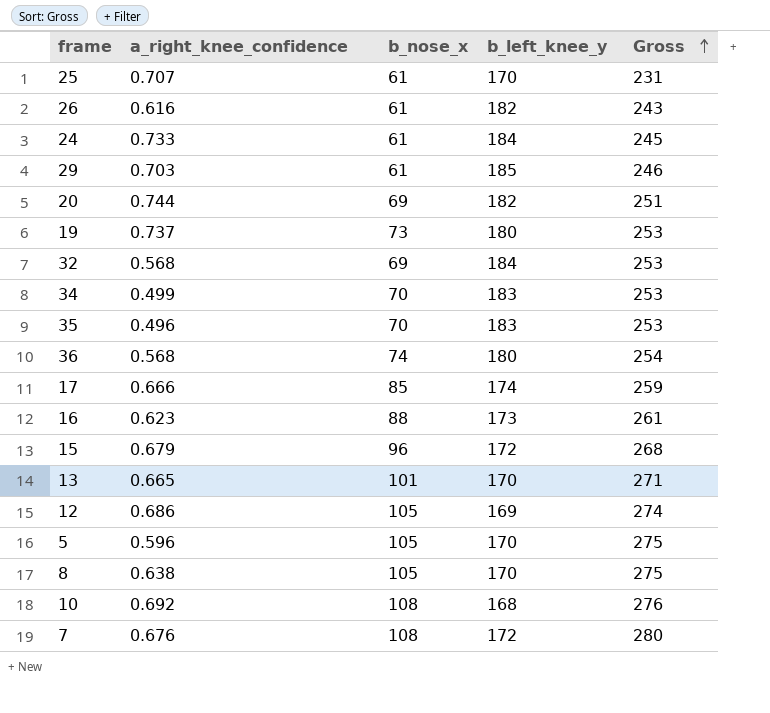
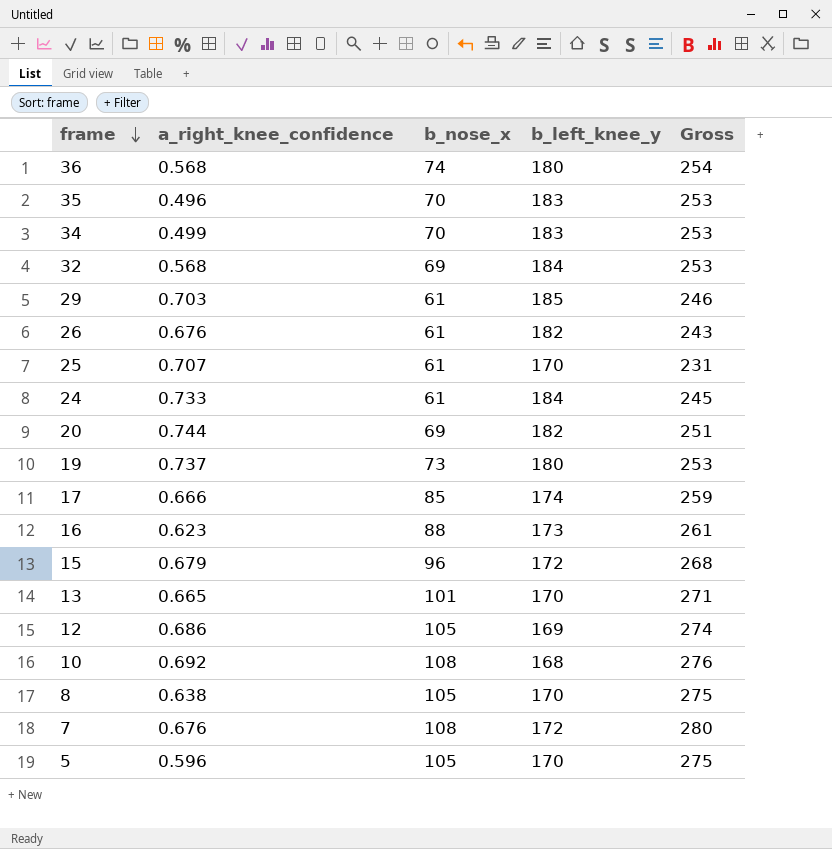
row order: Gross ascending -> frame descending
26 | a_right_knee_confidence: 0.616 -> 0.676

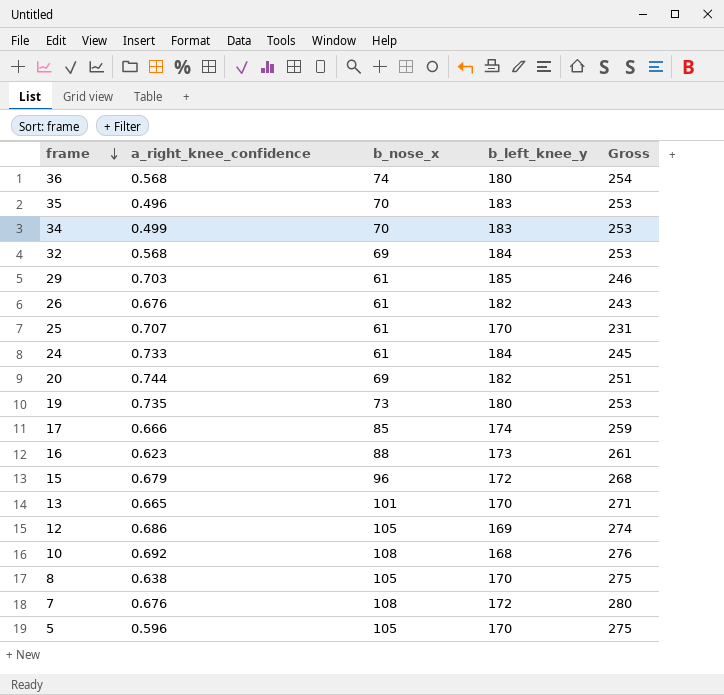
19 | a_right_knee_confidence: 0.737 -> 0.735

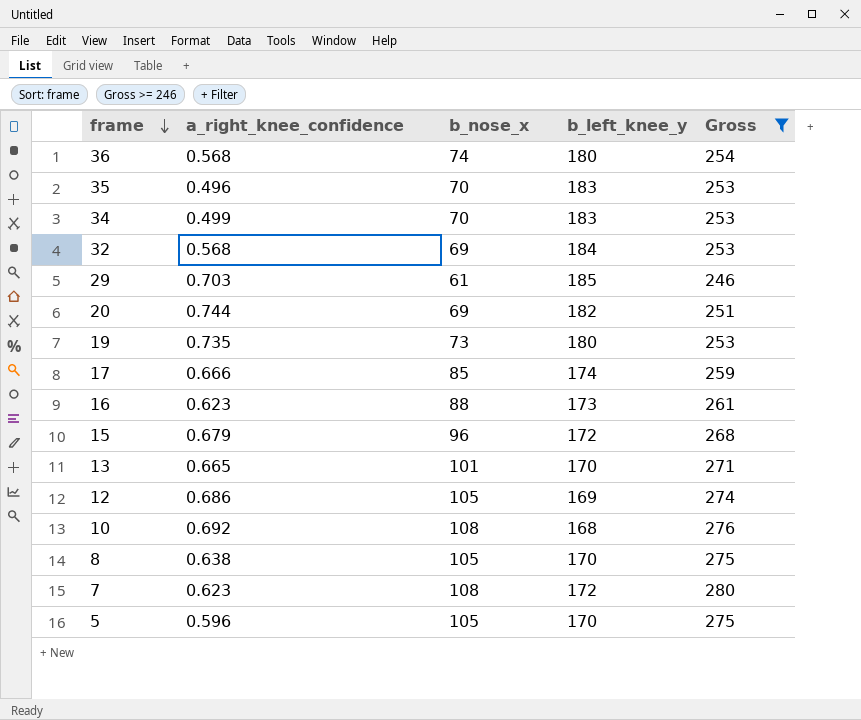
filter: none -> Gross >= 246
7 | a_right_knee_confidence: 0.676 -> 0.623

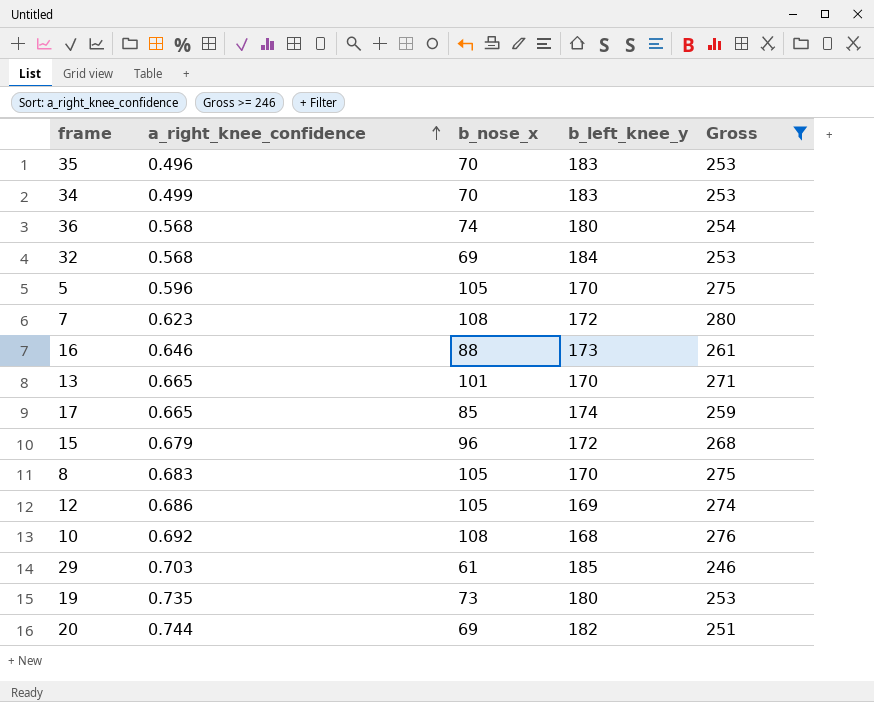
row order: frame descending -> a_right_knee_confidence ascending
16 | a_right_knee_confidence: 0.623 -> 0.646
17 | a_right_knee_confidence: 0.666 -> 0.665
8 | a_right_knee_confidence: 0.638 -> 0.683

